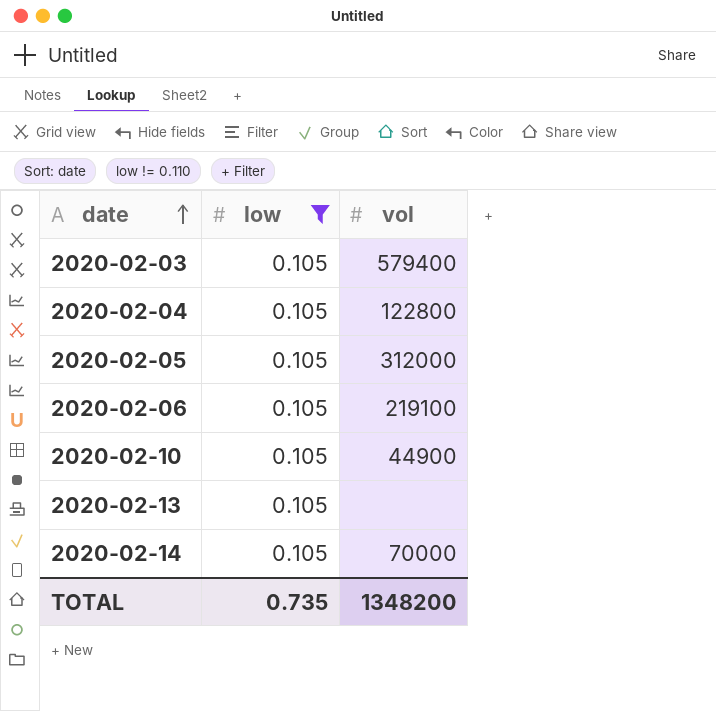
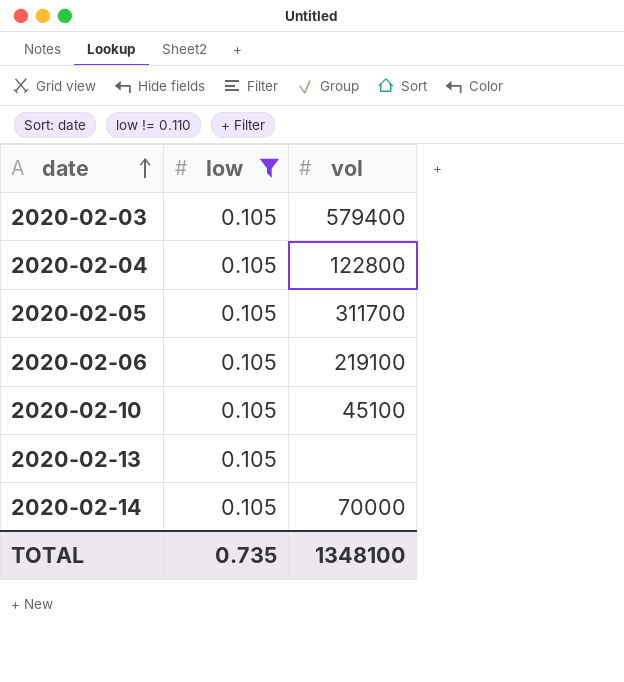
2020-02-05 | vol: 312000 -> 311700
2020-02-10 | vol: 44900 -> 45100
TOTAL | vol: 1348200 -> 1348100

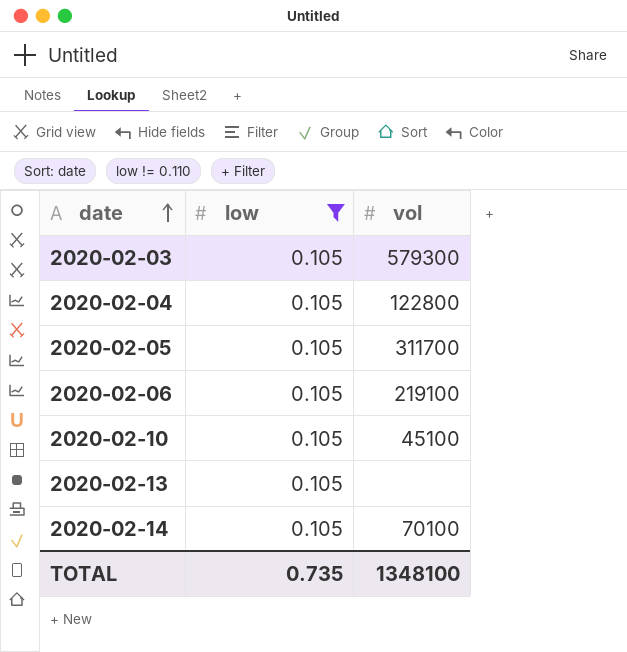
2020-02-03 | vol: 579400 -> 579300
2020-02-14 | vol: 70000 -> 70100

